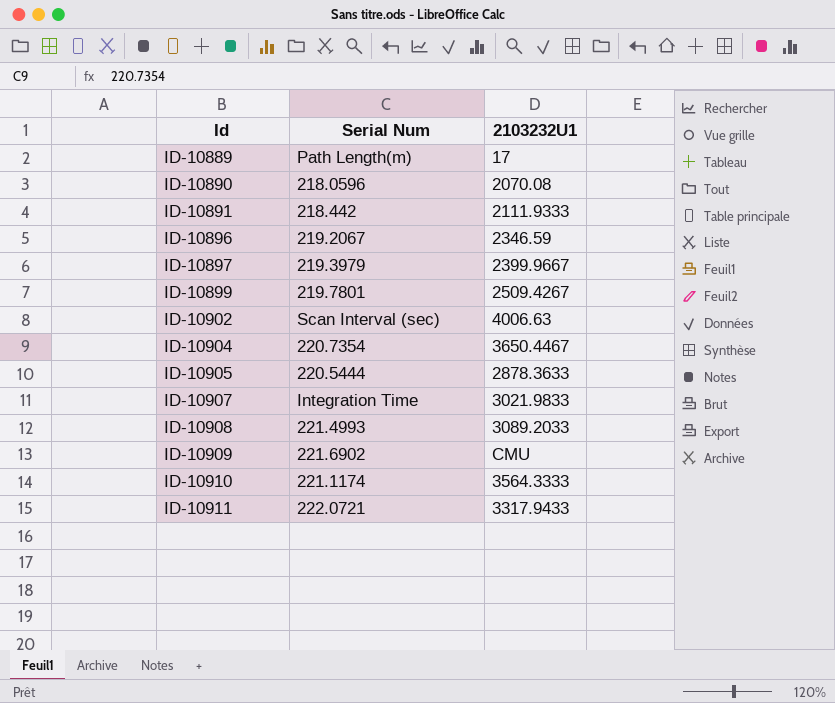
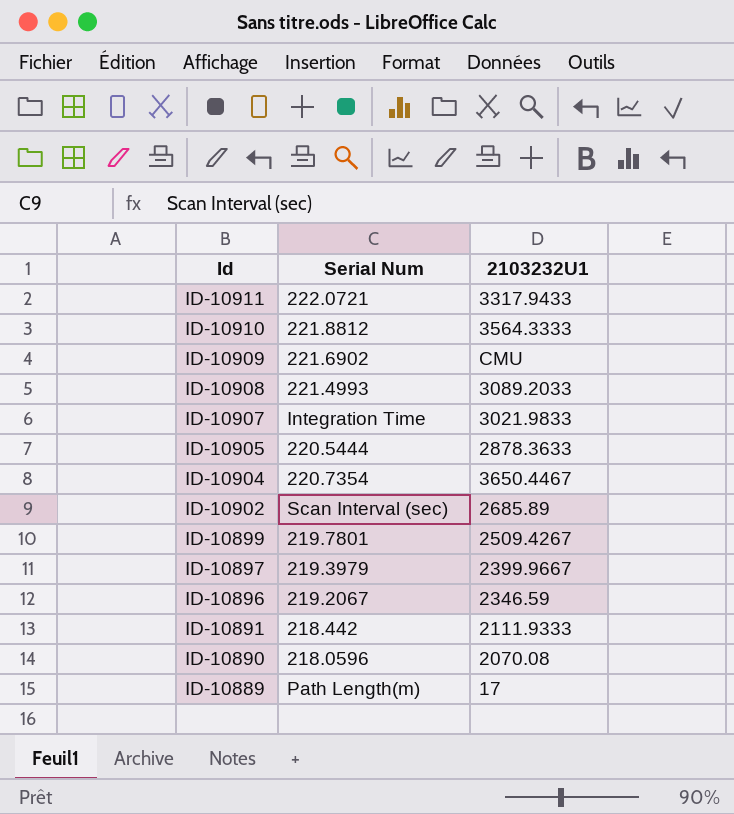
row order: Id ascending -> Id descending
ID-10910 | Serial Num: 221.1174 -> 221.8812
ID-10902 | 2103232U1: 4006.63 -> 2685.89

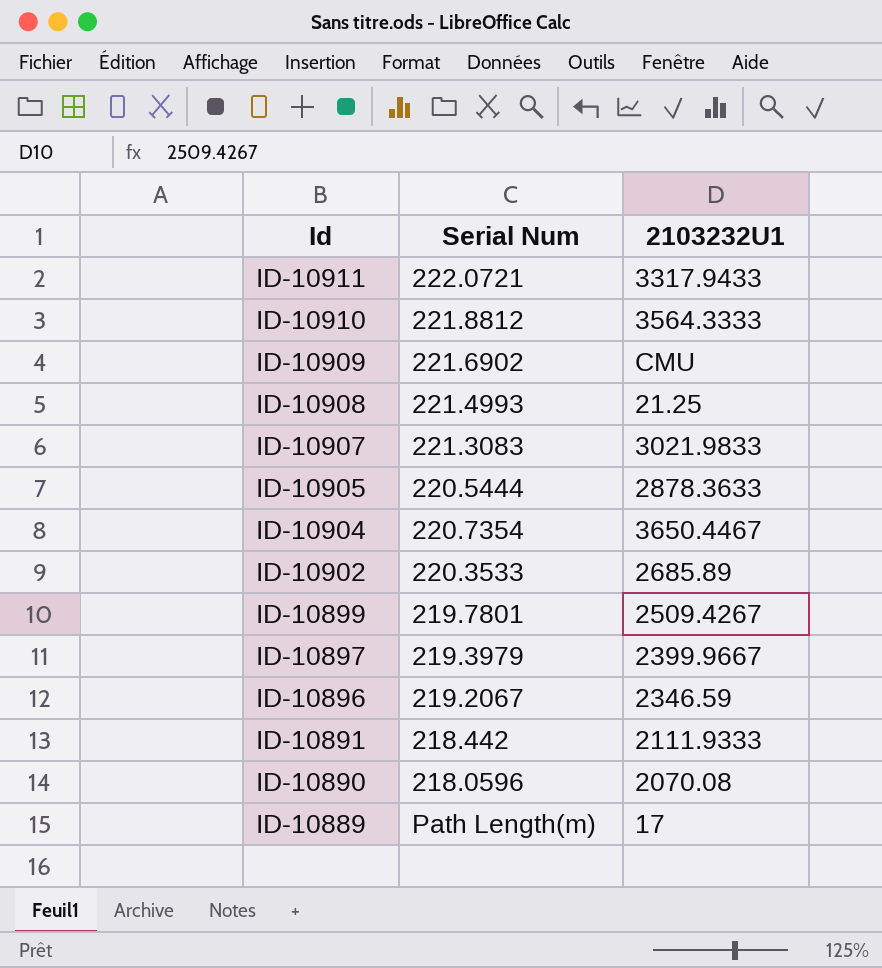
ID-10908 | 2103232U1: 3089.2033 -> 21.25
ID-10907 | Serial Num: Integration Time -> 221.3083
ID-10902 | Serial Num: Scan Interval (sec) -> 220.3533

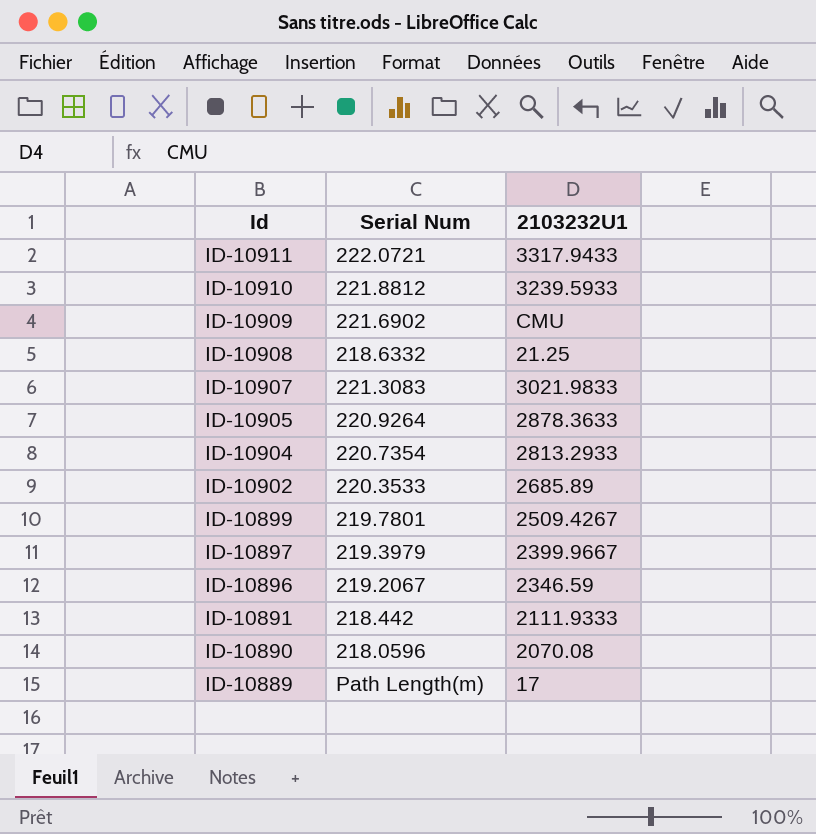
ID-10910 | 2103232U1: 3564.3333 -> 3239.5933
ID-10908 | Serial Num: 221.4993 -> 218.6332
ID-10905 | Serial Num: 220.5444 -> 220.9264
ID-10904 | 2103232U1: 3650.4467 -> 2813.2933

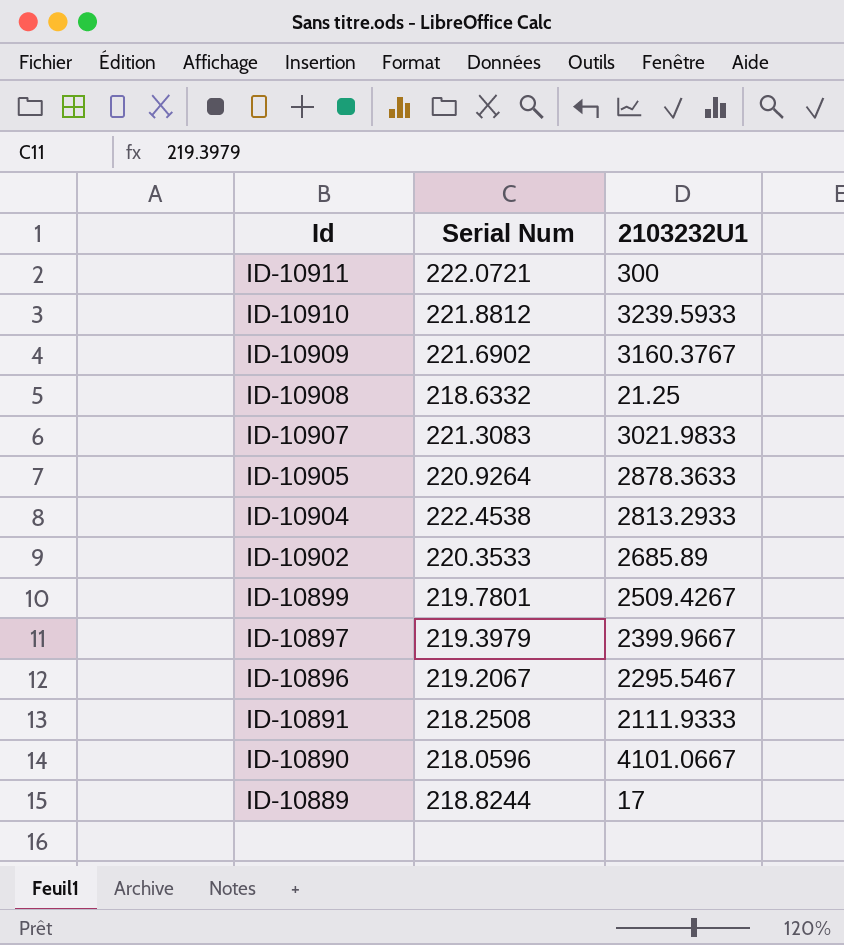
ID-10911 | 2103232U1: 3317.9433 -> 300
ID-10909 | 2103232U1: CMU -> 3160.3767
ID-10904 | Serial Num: 220.7354 -> 222.4538
ID-10896 | 2103232U1: 2346.59 -> 2295.5467
ID-10891 | Serial Num: 218.442 -> 218.2508
ID-10890 | 2103232U1: 2070.08 -> 4101.0667
ID-10889 | Serial Num: Path Length(m) -> 218.8244

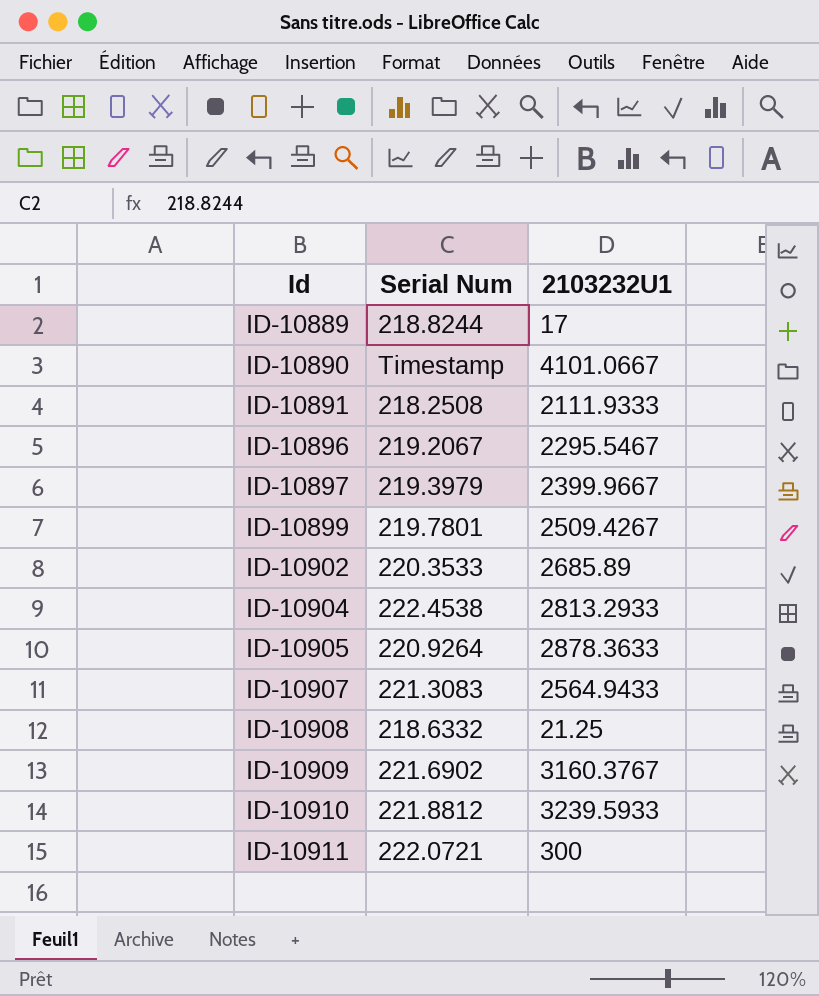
row order: Id descending -> Id ascending
ID-10890 | Serial Num: 218.0596 -> Timestamp
ID-10907 | 2103232U1: 3021.9833 -> 2564.9433

